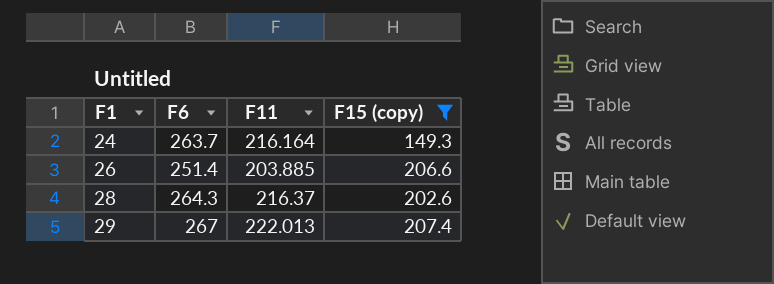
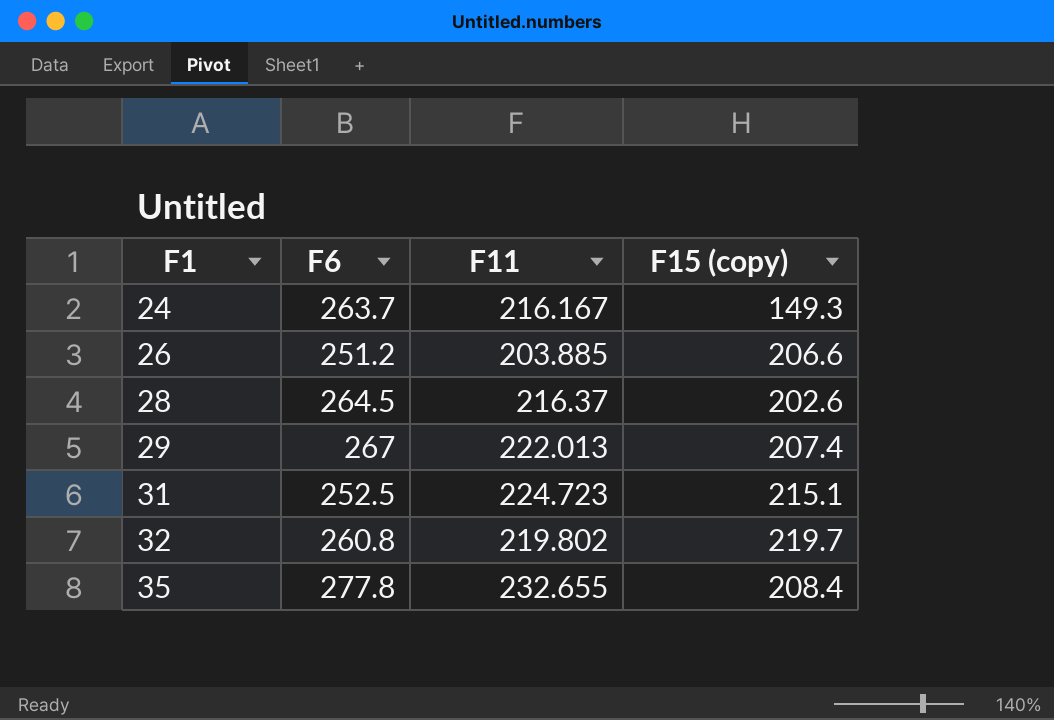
filter: F15 (copy) <= 207.4 -> none
24 | F11: 216.164 -> 216.167
26 | F6: 251.4 -> 251.2
28 | F6: 264.3 -> 264.5

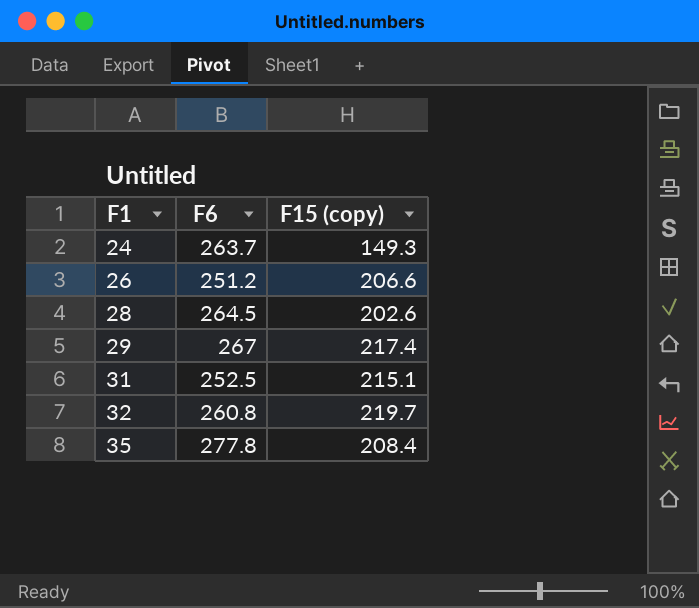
column F11 | position: 3 -> none
29 | F15 (copy): 207.4 -> 217.4

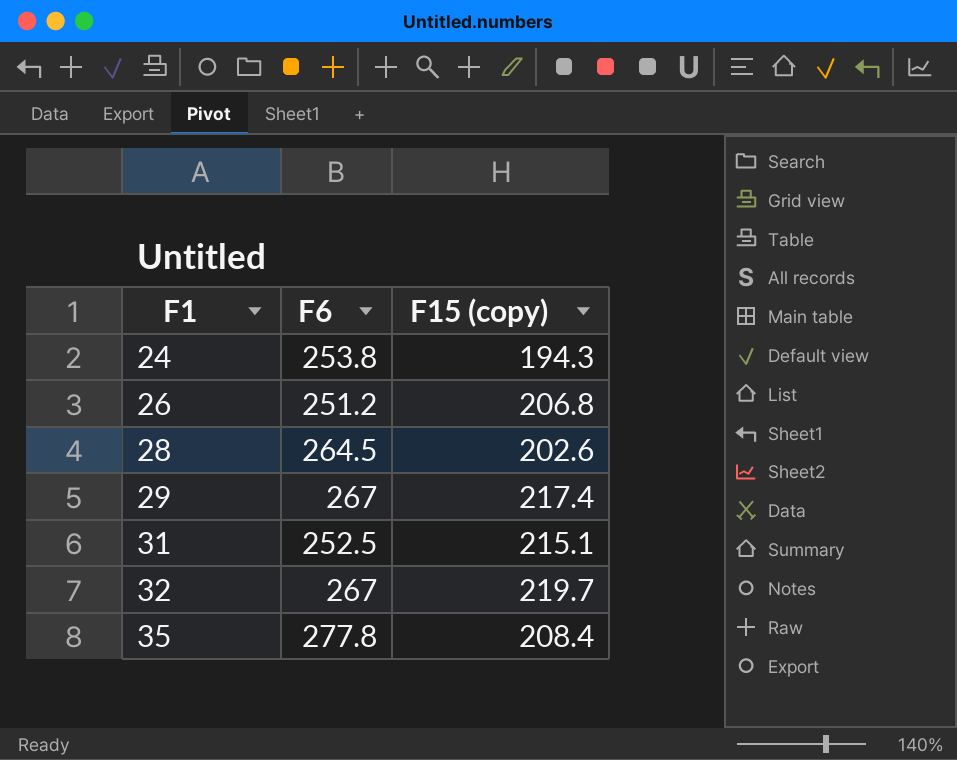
24 | F6: 263.7 -> 253.8
24 | F15 (copy): 149.3 -> 194.3
26 | F15 (copy): 206.6 -> 206.8
32 | F6: 260.8 -> 267

